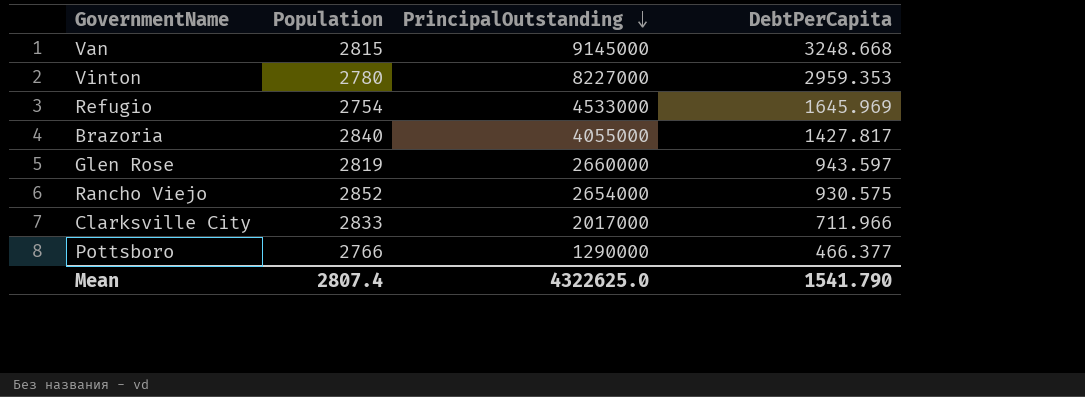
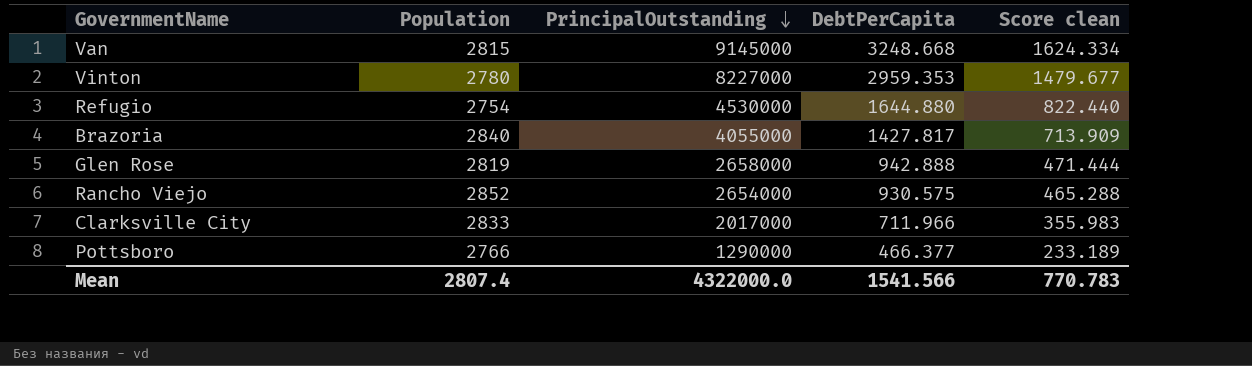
column Score clean | formula: none -> [DebtPerCapita] * 0.5
Refugio | PrincipalOutstanding: 4533000 -> 4530000
Refugio | DebtPerCapita: 1645.969 -> 1644.880
Glen Rose | PrincipalOutstanding: 2660000 -> 2658000
Glen Rose | DebtPerCapita: 943.597 -> 942.888
Mean | PrincipalOutstanding: 4322625.0 -> 4322000.0
Mean | DebtPerCapita: 1541.790 -> 1541.566

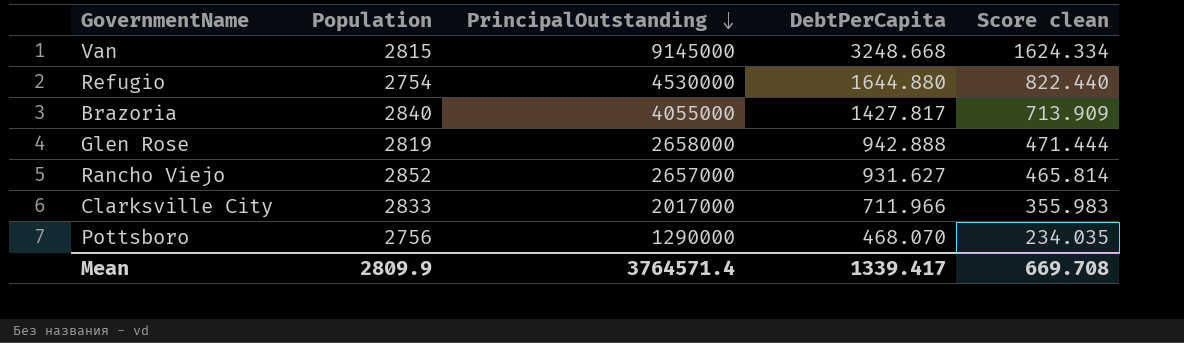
row Vinton: 2780 | 8227000 | 2959.353 | 1479.677 -> none
Rancho Viejo | PrincipalOutstanding: 2654000 -> 2657000
Rancho Viejo | DebtPerCapita: 930.575 -> 931.627
Rancho Viejo | Score clean: 465.288 -> 465.814
Pottsboro | Population: 2766 -> 2756
Pottsboro | DebtPerCapita: 466.377 -> 468.070
Pottsboro | Score clean: 233.189 -> 234.035
Mean | Population: 2807.4 -> 2809.9
Mean | PrincipalOutstanding: 4322000.0 -> 3764571.4
Mean | DebtPerCapita: 1541.566 -> 1339.417
Mean | Score clean: 770.783 -> 669.708

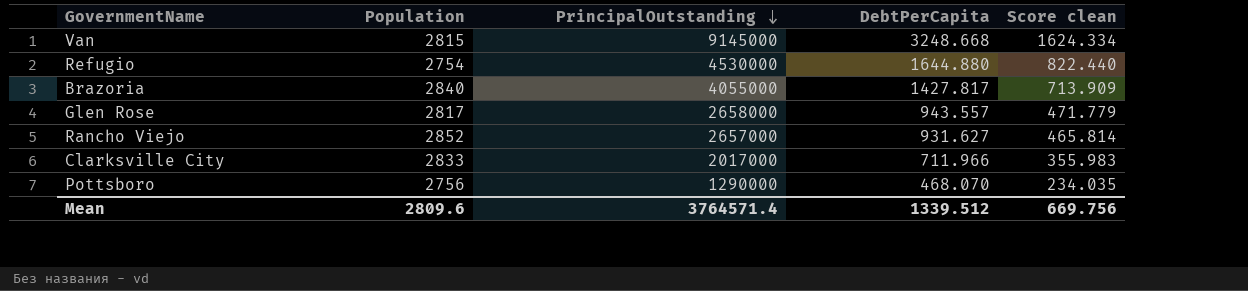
Glen Rose | Population: 2819 -> 2817
Glen Rose | DebtPerCapita: 942.888 -> 943.557
Glen Rose | Score clean: 471.444 -> 471.779
Mean | Population: 2809.9 -> 2809.6
Mean | DebtPerCapita: 1339.417 -> 1339.512
Mean | Score clean: 669.708 -> 669.756

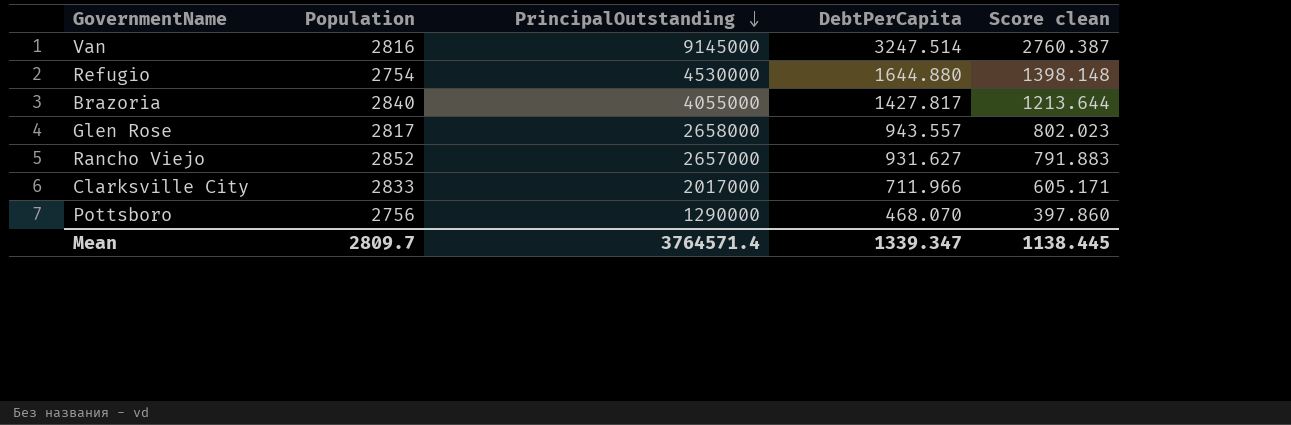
column Score clean | formula: [DebtPerCapita] * 0.5 -> [DebtPerCapita] * 0.85
Van | Population: 2815 -> 2816
Van | DebtPerCapita: 3248.668 -> 3247.514
Mean | Population: 2809.6 -> 2809.7
Mean | DebtPerCapita: 1339.512 -> 1339.347
Mean | Score clean: 669.756 -> 1138.445

